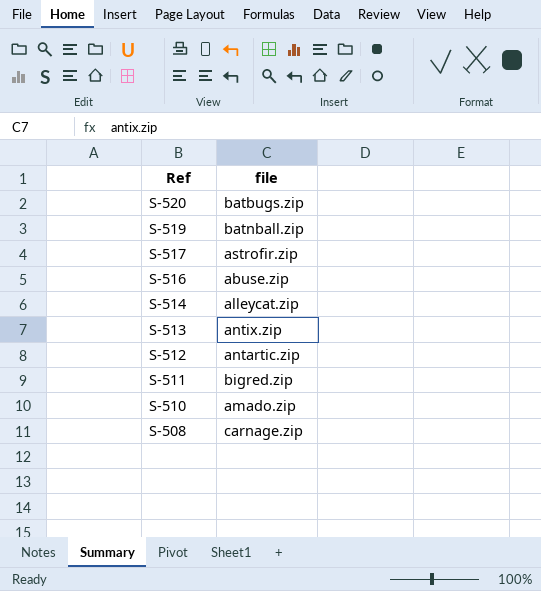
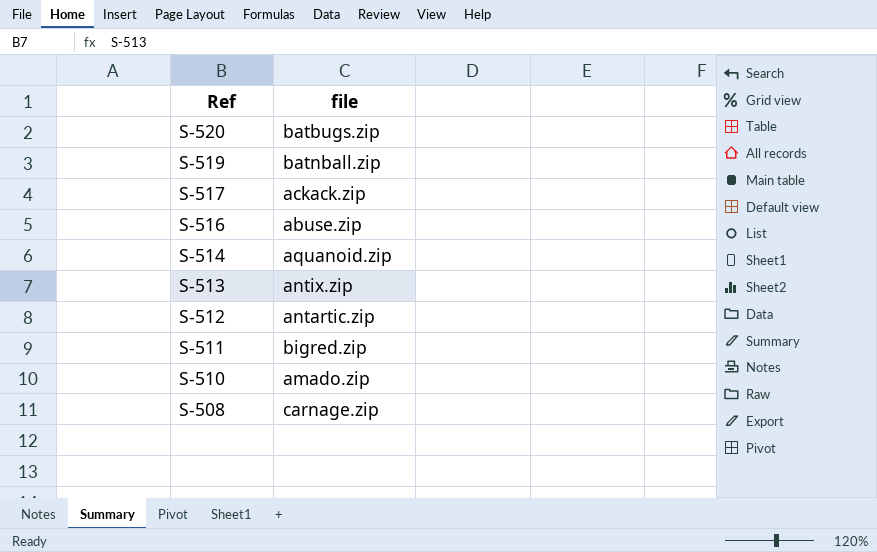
S-517 | file: astrofir.zip -> ackack.zip
S-514 | file: alleycat.zip -> aquanoid.zip

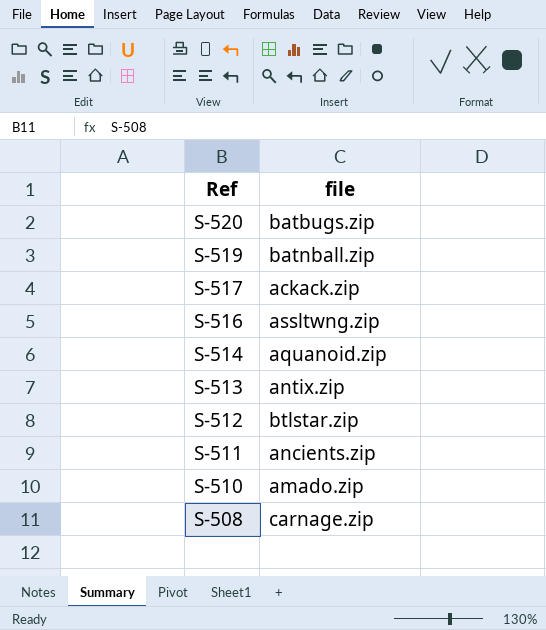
S-516 | file: abuse.zip -> assltwng.zip
S-512 | file: antartic.zip -> btlstar.zip
S-511 | file: bigred.zip -> ancients.zip

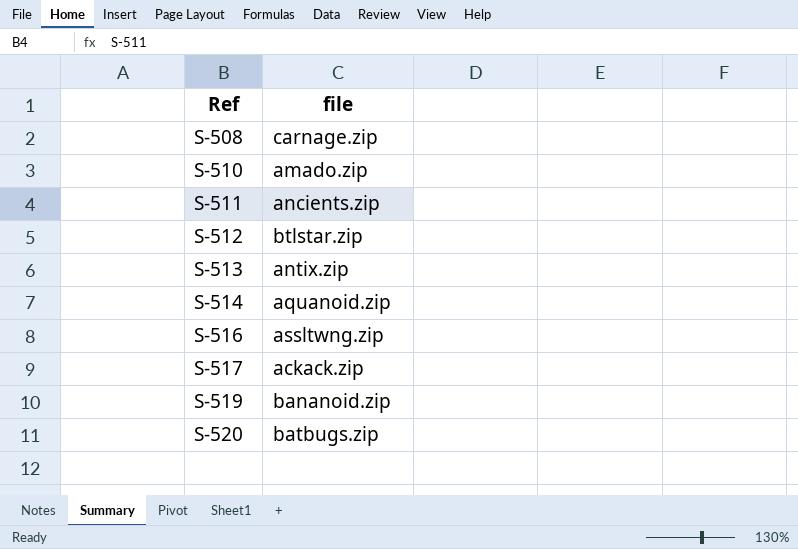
row order: Ref descending -> Ref ascending
S-519 | file: batnball.zip -> bananoid.zip

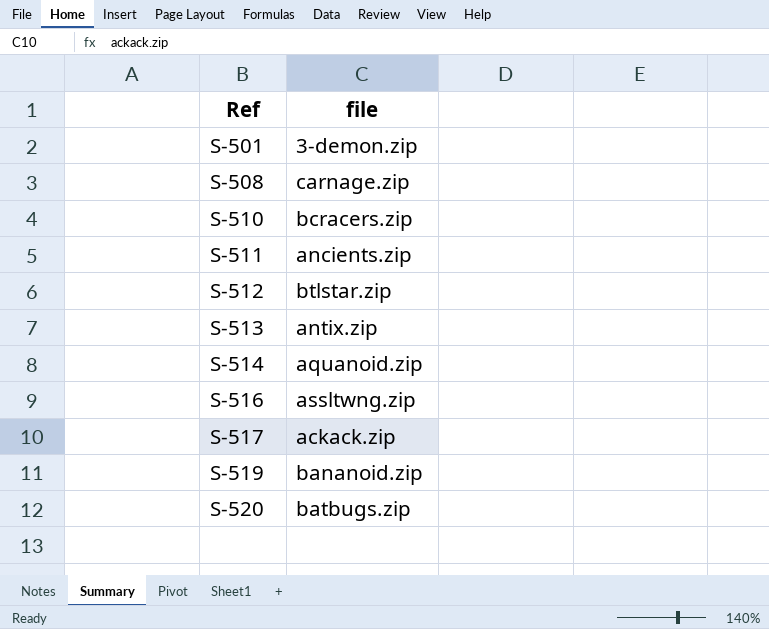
row S-501: none -> 3-demon.zip
S-510 | file: amado.zip -> bcracers.zip

